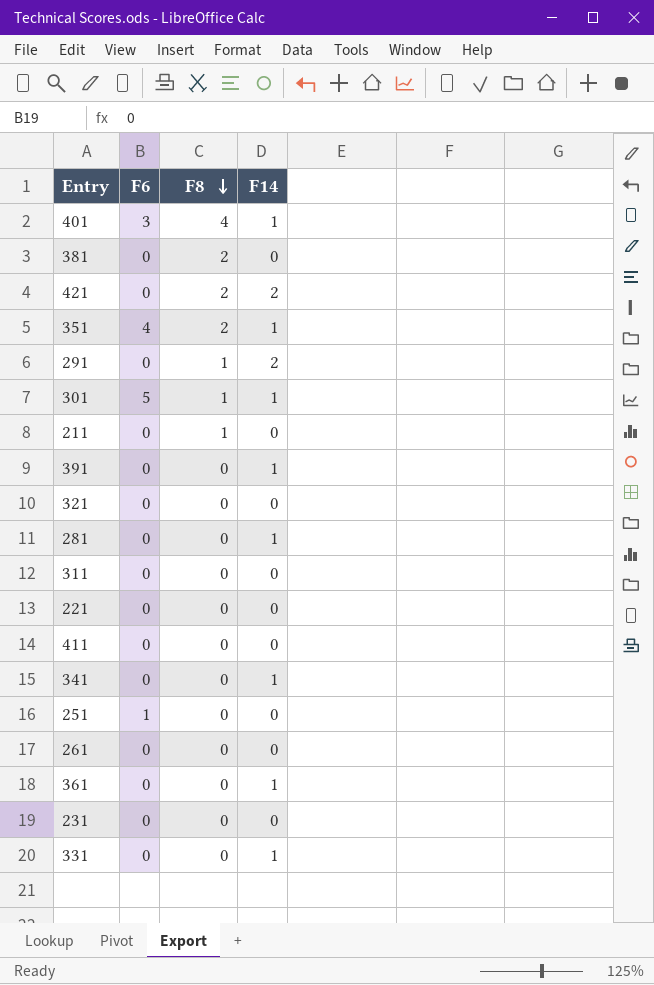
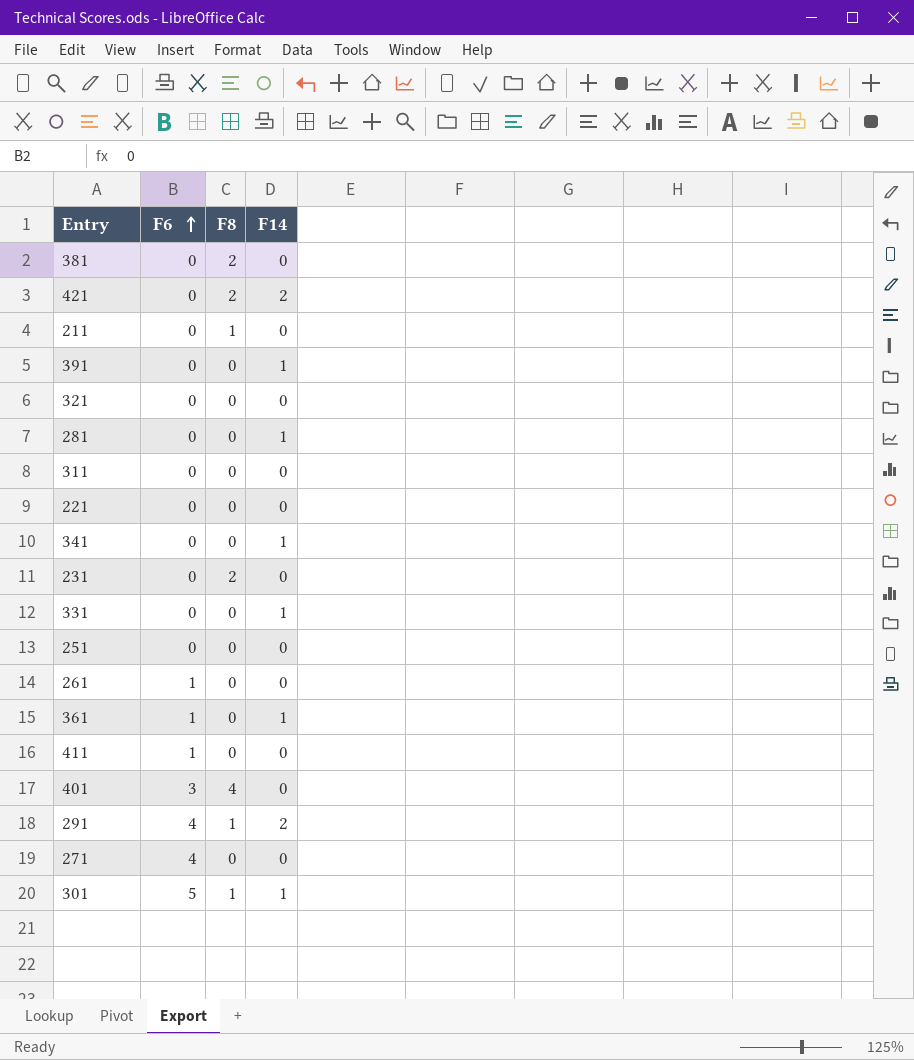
row order: F8 descending -> F6 ascending
row 351: 4 | 2 | 1 -> none
231 | F8: 0 -> 2
251 | F6: 1 -> 0
261 | F6: 0 -> 1
361 | F6: 0 -> 1
411 | F6: 0 -> 1
401 | F14: 1 -> 0
291 | F6: 0 -> 4
row 271: none -> 4 | 0 | 0

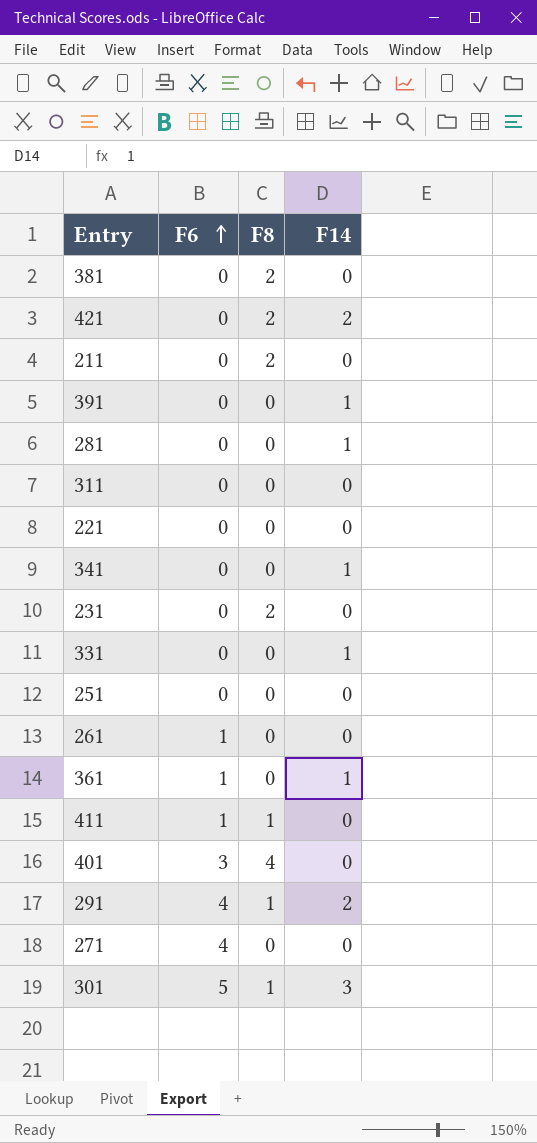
row 321: 0 | 0 | 0 -> none
211 | F8: 1 -> 2
411 | F8: 0 -> 1
301 | F14: 1 -> 3

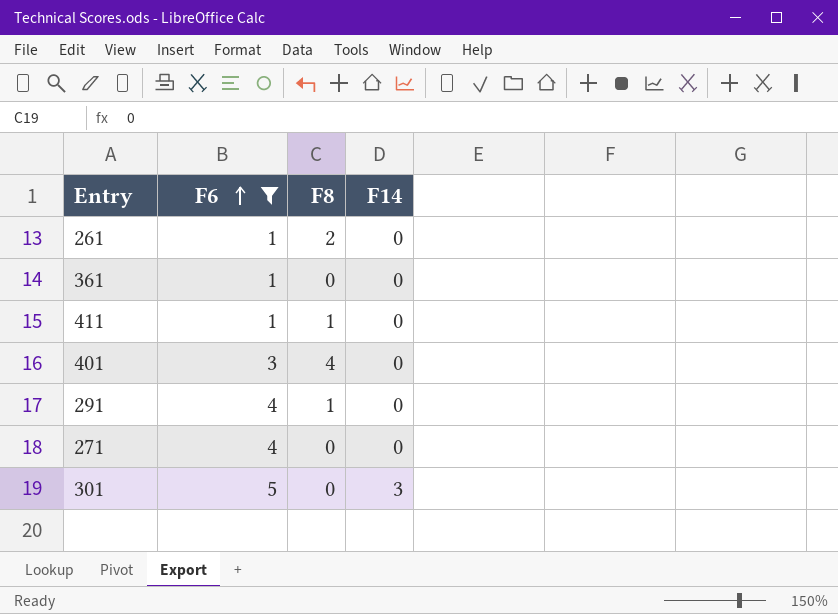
filter: none -> F6 != 0
261 | F8: 0 -> 2
361 | F14: 1 -> 0
291 | F14: 2 -> 0
301 | F8: 1 -> 0

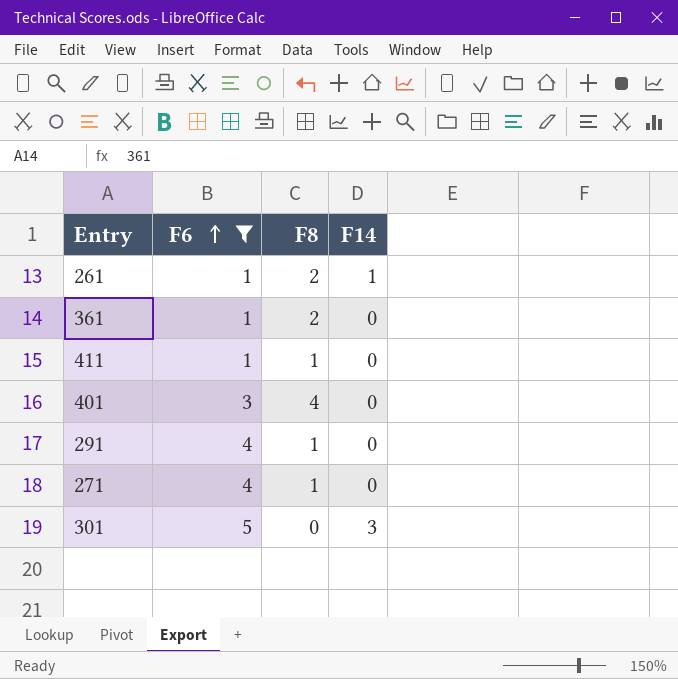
261 | F14: 0 -> 1
361 | F8: 0 -> 2
271 | F8: 0 -> 1

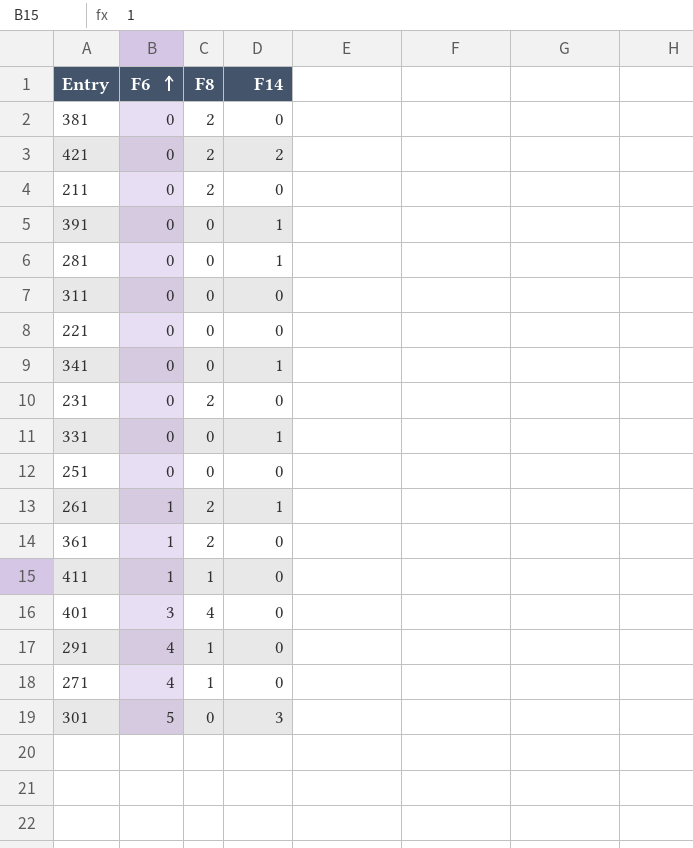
filter: F6 != 0 -> none

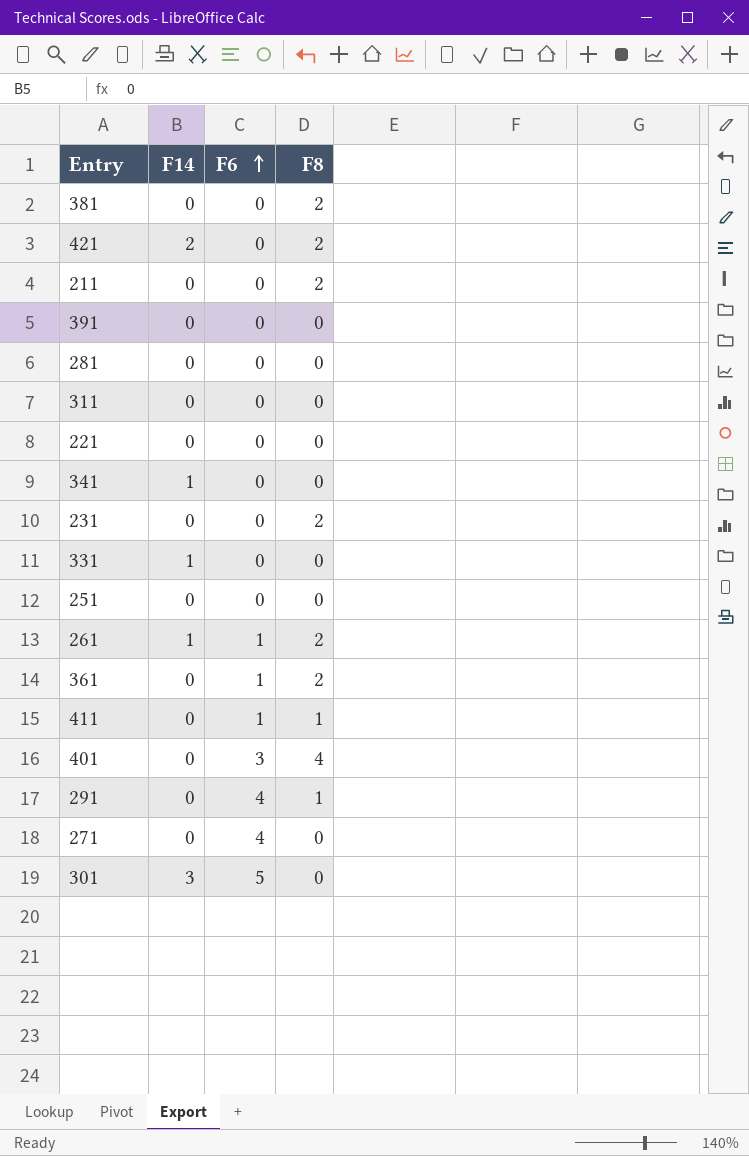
column F14 | position: 4 -> 2
391 | F14: 1 -> 0
281 | F14: 1 -> 0
271 | F8: 1 -> 0

